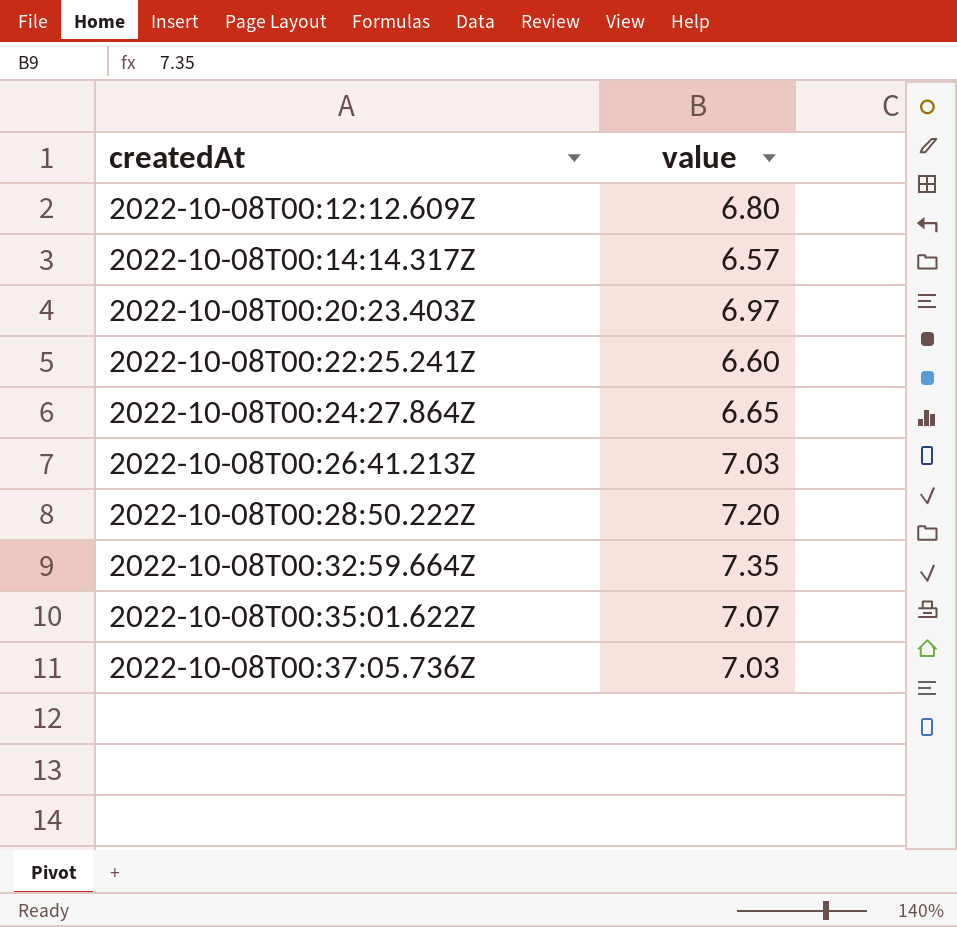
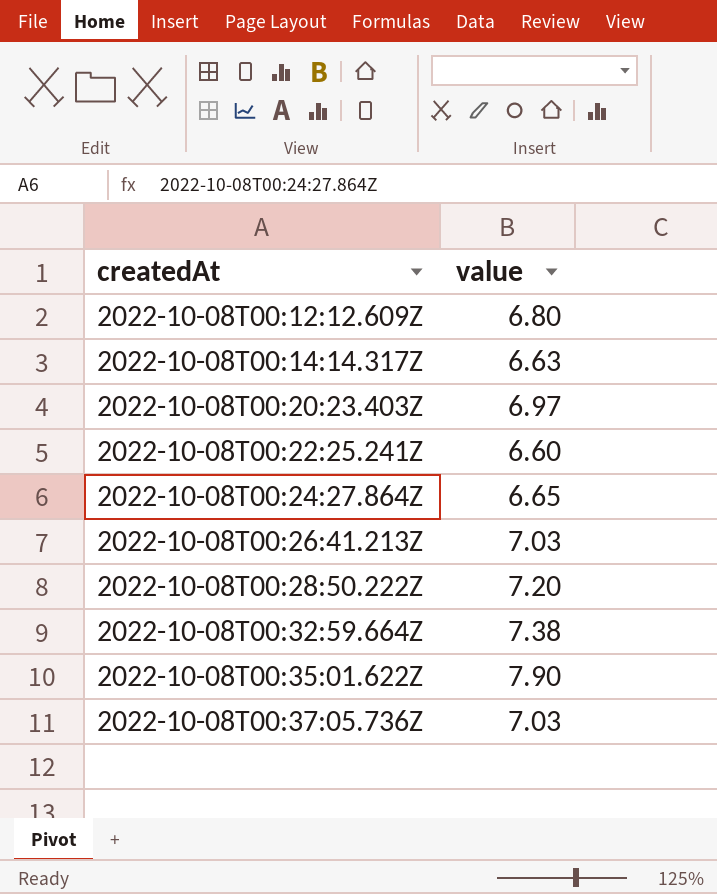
2022-10-08T00:14:14.317Z | value: 6.57 -> 6.63
2022-10-08T00:32:59.664Z | value: 7.35 -> 7.38
2022-10-08T00:35:01.622Z | value: 7.07 -> 7.90

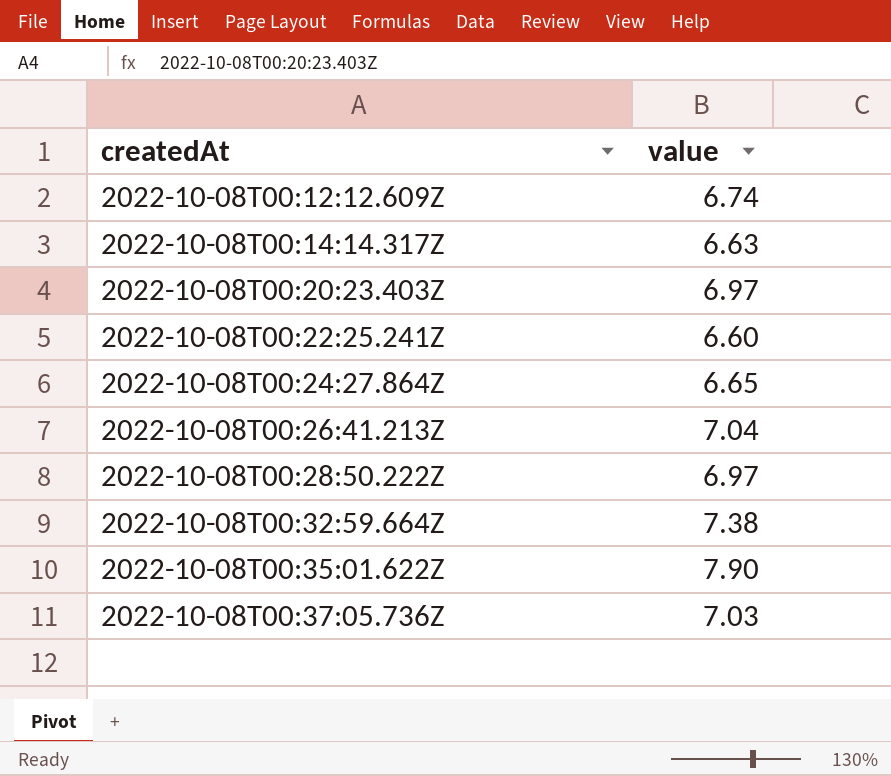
2022-10-08T00:12:12.609Z | value: 6.80 -> 6.74
2022-10-08T00:26:41.213Z | value: 7.03 -> 7.04
2022-10-08T00:28:50.222Z | value: 7.20 -> 6.97

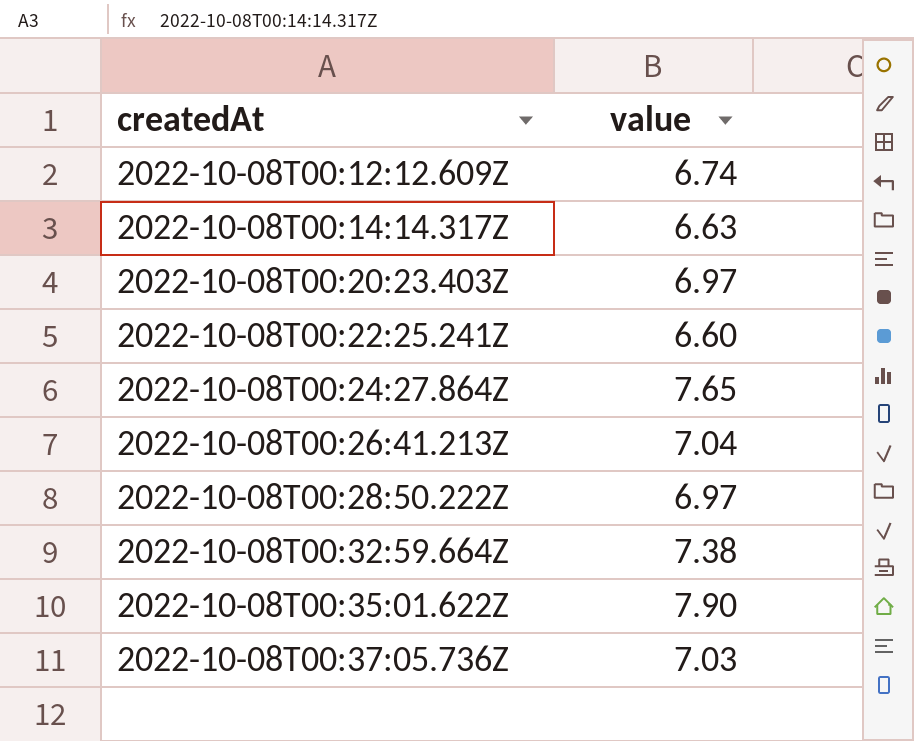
2022-10-08T00:24:27.864Z | value: 6.65 -> 7.65

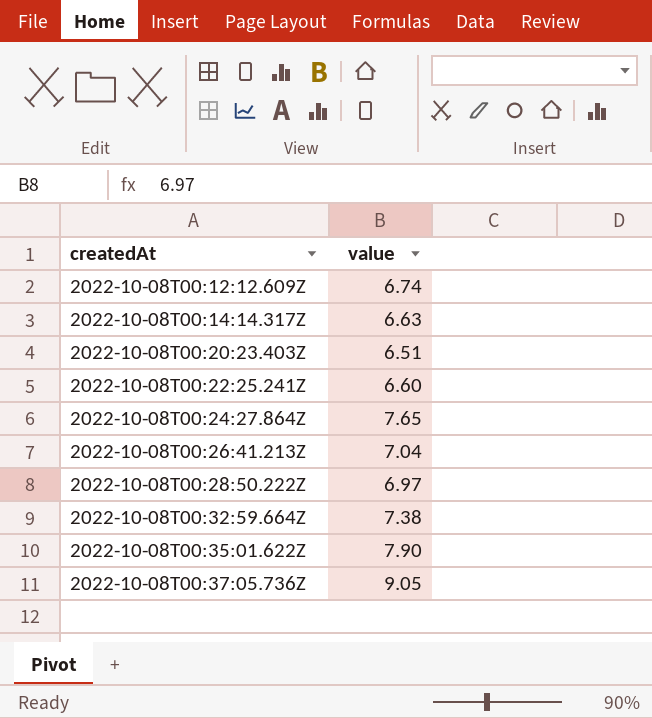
2022-10-08T00:20:23.403Z | value: 6.97 -> 6.51
2022-10-08T00:37:05.736Z | value: 7.03 -> 9.05

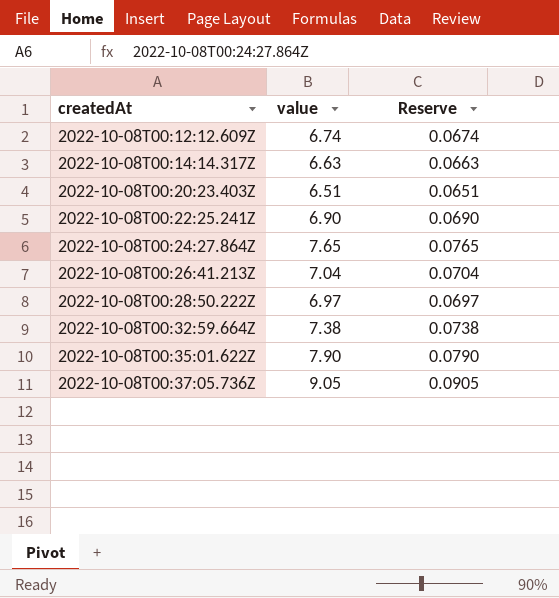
column Reserve | formula: none -> [value] * 0.01
2022-10-08T00:22:25.241Z | value: 6.60 -> 6.90

